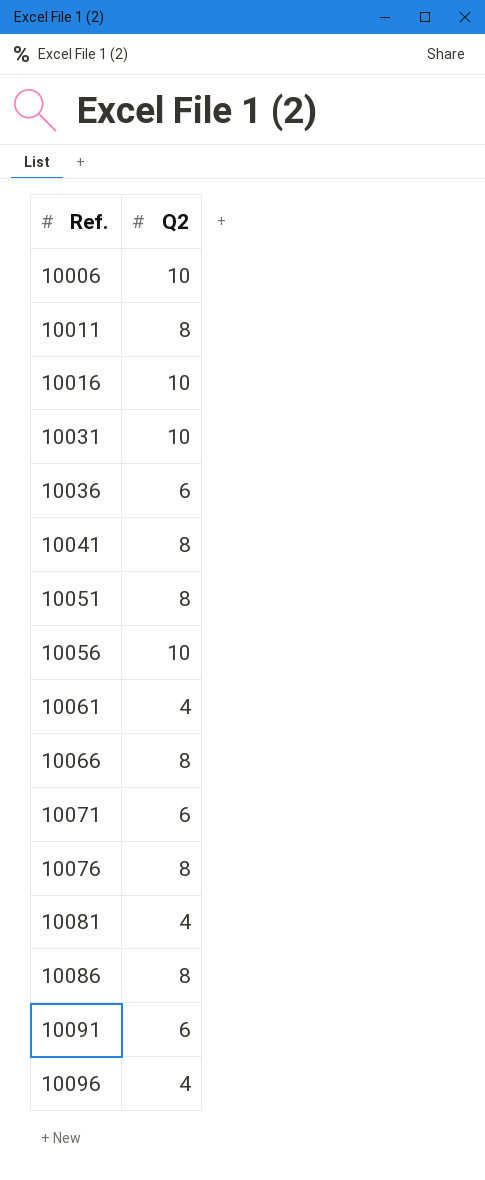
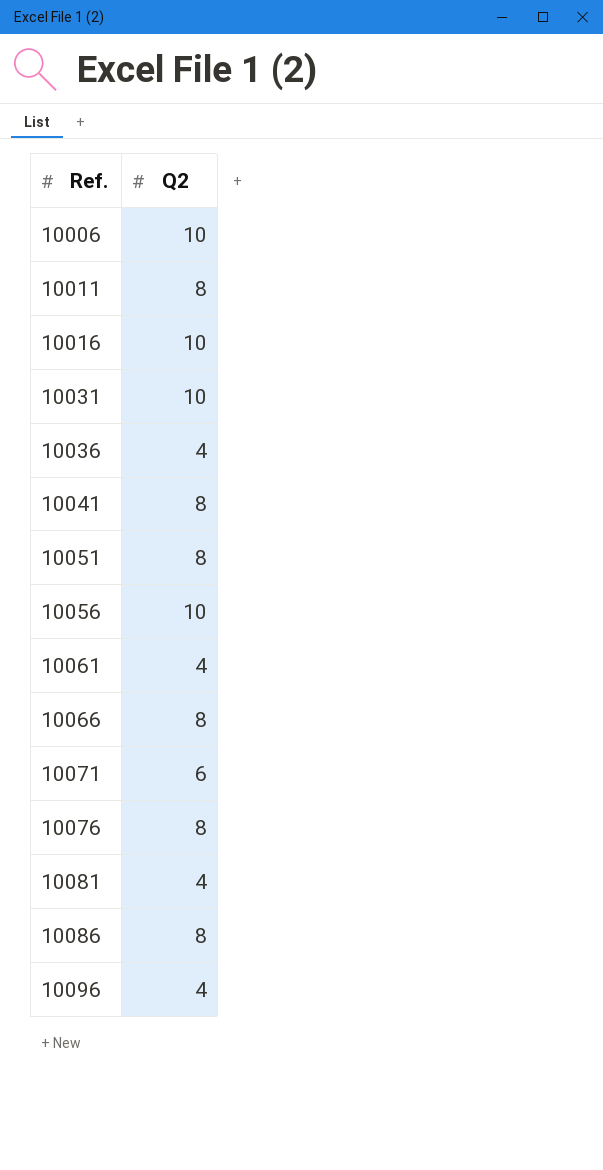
row 10091: 6 -> none
10036 | Q2: 6 -> 4

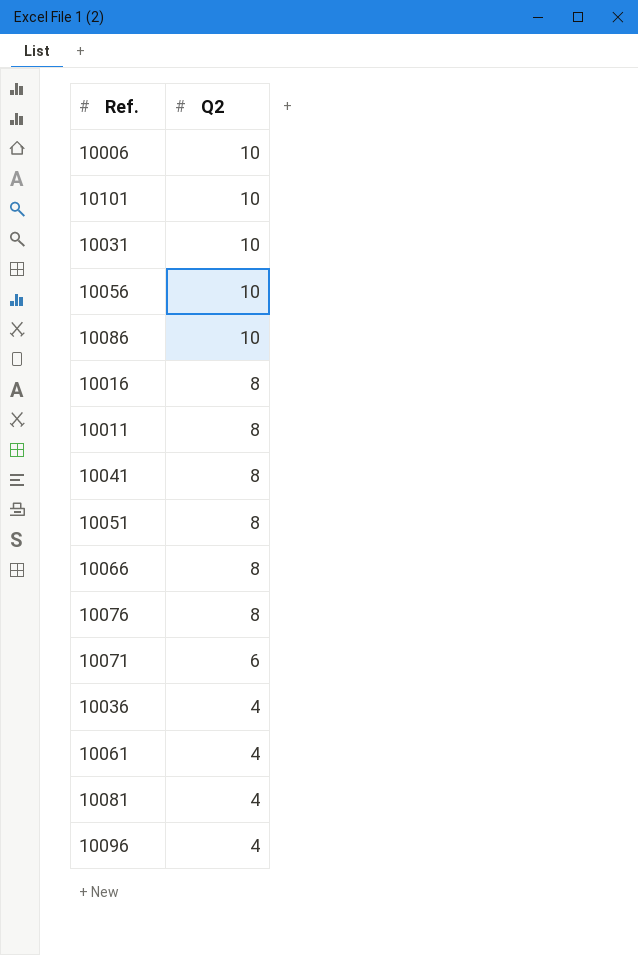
row order: Ref. ascending -> Q2 descending
row 10101: none -> 10
10086 | Q2: 8 -> 10
10016 | Q2: 10 -> 8

